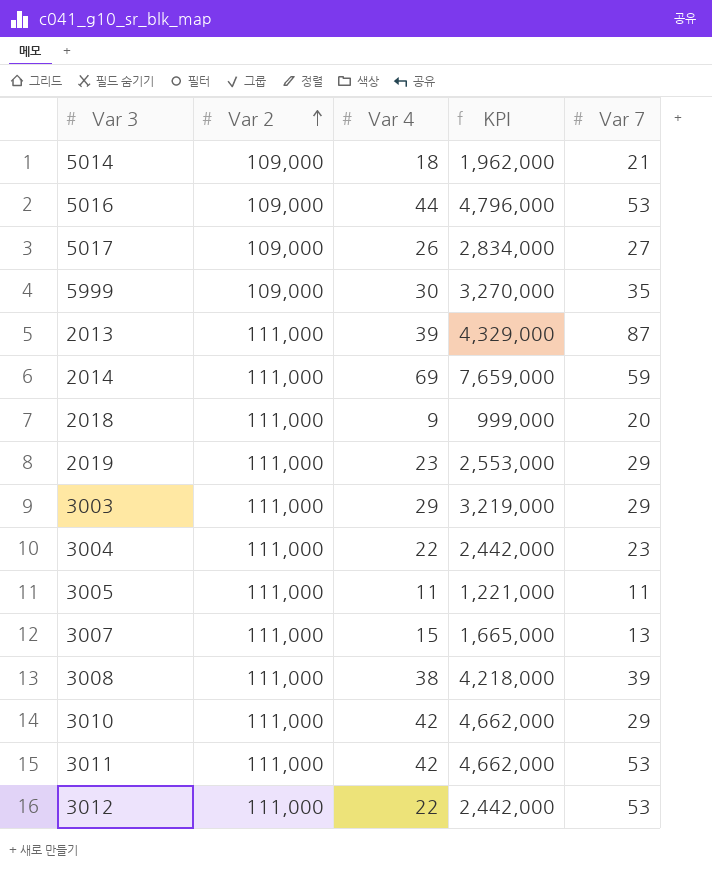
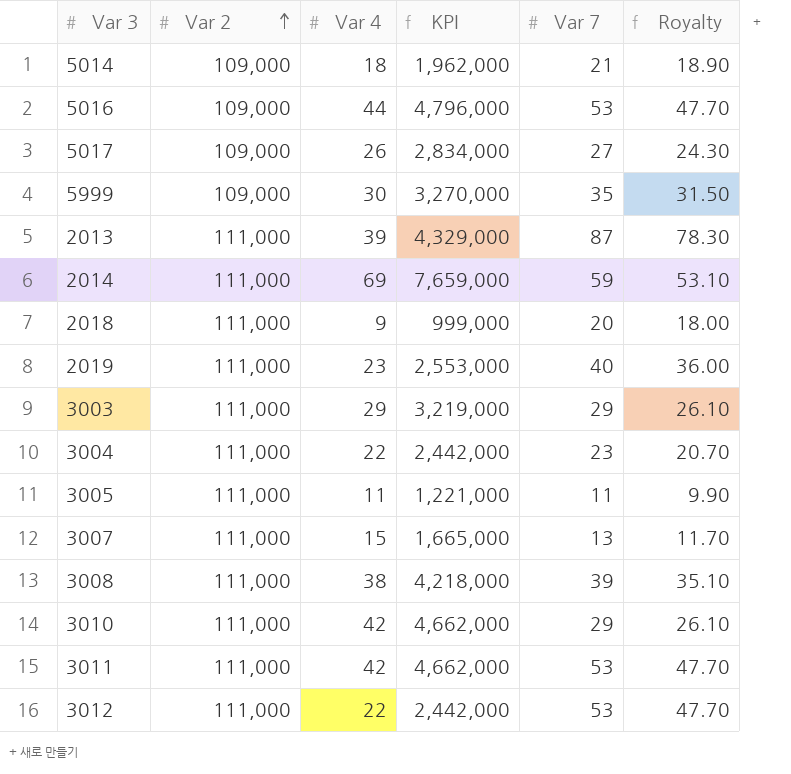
column Royalty | formula: none -> [Var 7] * 0.9
2019 | Var 7: 29 -> 40

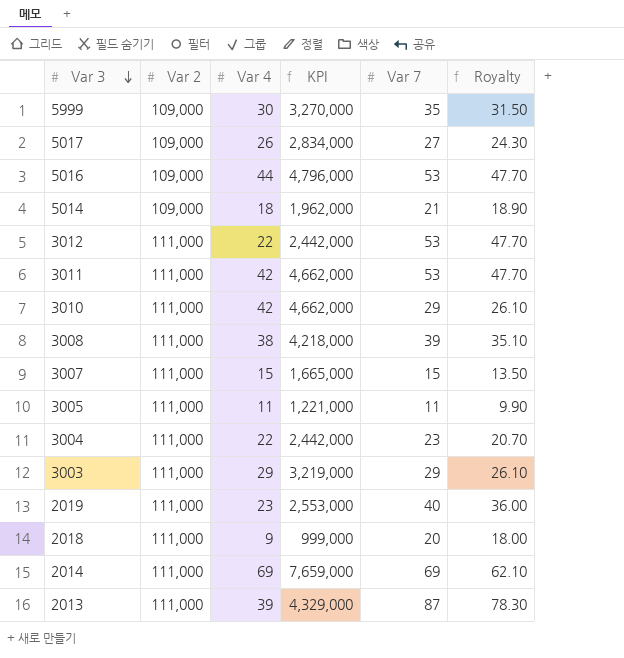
row order: Var 2 ascending -> Var 3 descending
3007 | Var 7: 13 -> 15
3007 | Royalty: 11.70 -> 13.50
2014 | Var 7: 59 -> 69
2014 | Royalty: 53.10 -> 62.10

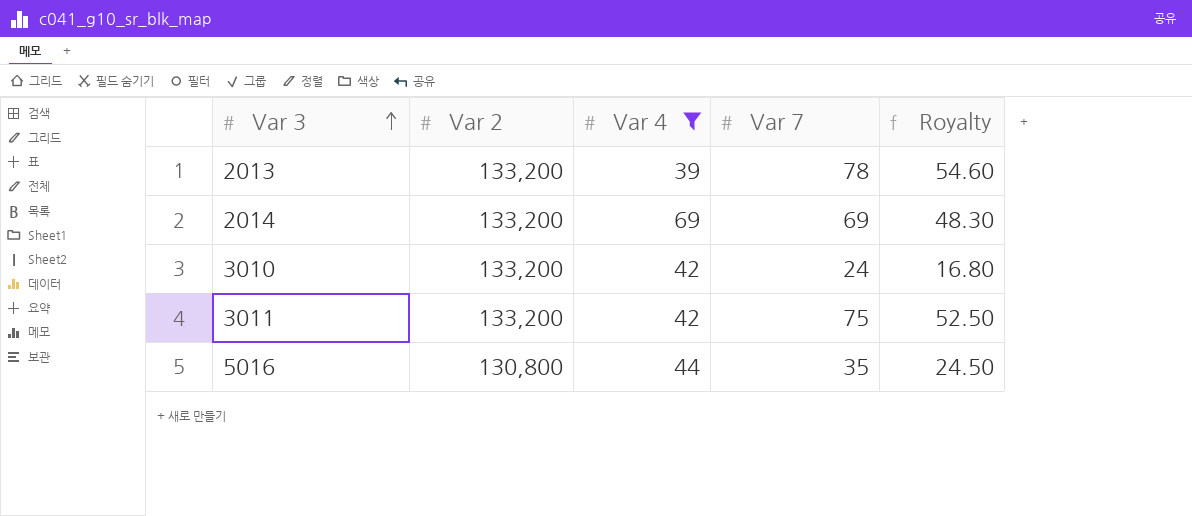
filter: none -> Var 4 >= 39
row order: Var 3 descending -> Var 3 ascending
column KPI | formula: [Var 2] * [Var 4] -> none
column Royalty | formula: [Var 7] * 0.9 -> [Var 7] * 0.7
2013 | Var 2: 111,000 -> 133,200
2013 | Var 7: 87 -> 78
2014 | Var 2: 111,000 -> 133,200
3010 | Var 2: 111,000 -> 133,200
3010 | Var 7: 29 -> 24
3011 | Var 2: 111,000 -> 133,200
3011 | Var 7: 53 -> 75
5016 | Var 2: 109,000 -> 130,800
5016 | Var 7: 53 -> 35

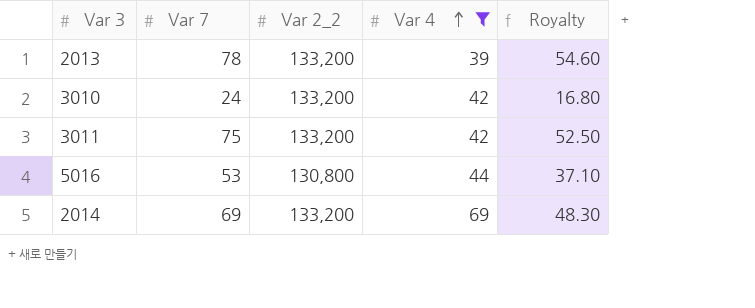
row order: Var 3 ascending -> Var 4 ascending
column Var 7 | position: 4 -> 2
column name: Var 2 -> Var 2_2
5016 | Var 7: 35 -> 53
5016 | Royalty: 24.50 -> 37.10

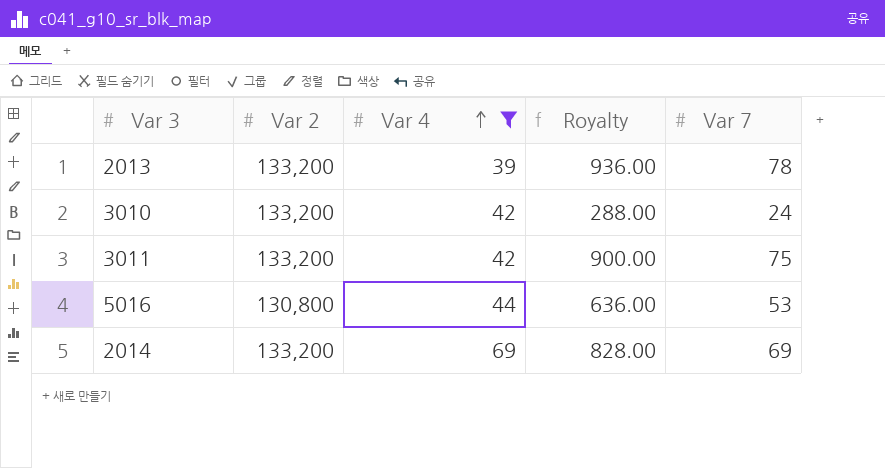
column name: Var 2_2 -> Var 2
column Royalty | formula: [Var 7] * 0.7 -> [Var 7] * 12
column Var 7 | position: 2 -> 5

